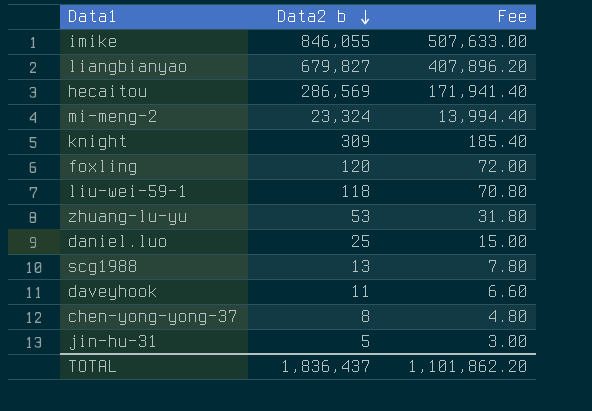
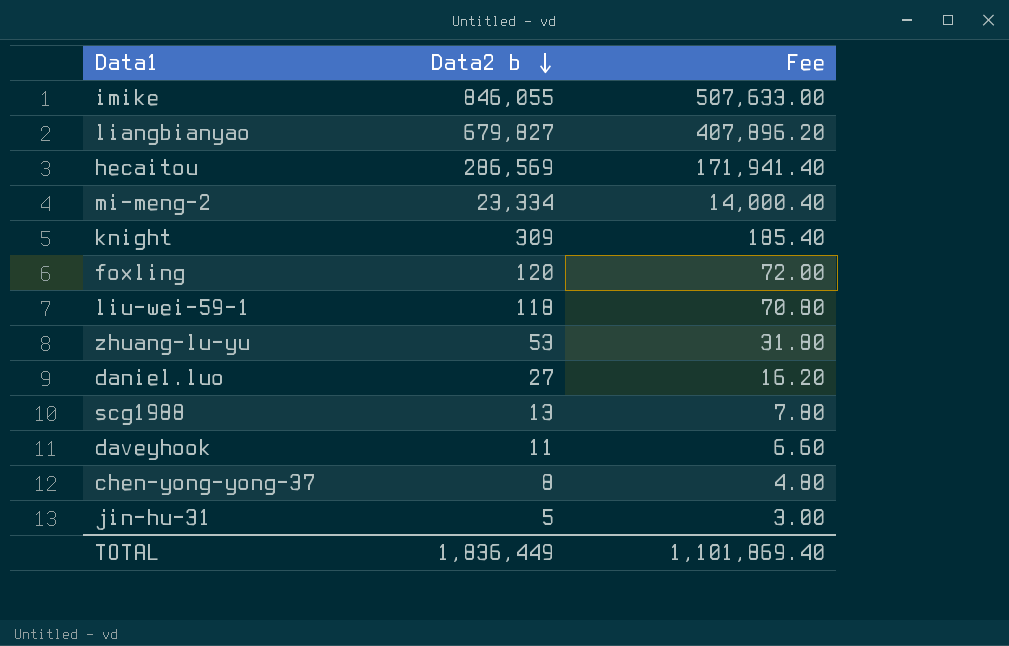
mi-meng-2 | Data2 b: 23,324 -> 23,334
mi-meng-2 | Fee: 13,994.40 -> 14,000.40
daniel.luo | Data2 b: 25 -> 27
daniel.luo | Fee: 15.00 -> 16.20
TOTAL | Data2 b: 1,836,437 -> 1,836,449
TOTAL | Fee: 1,101,862.20 -> 1,101,869.40

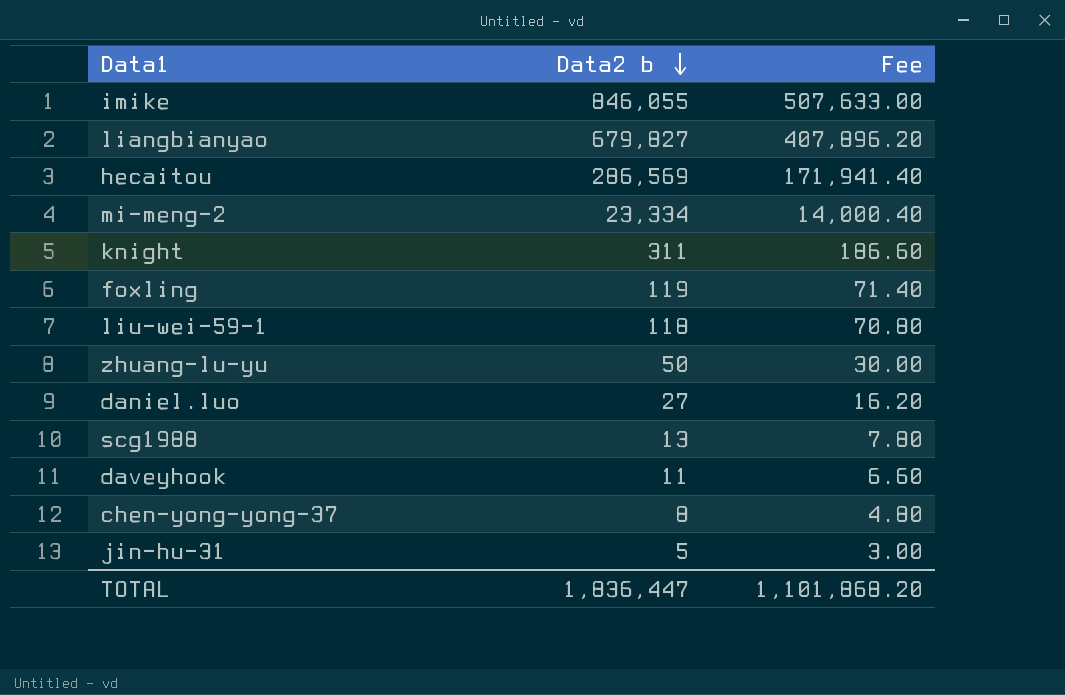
knight | Data2 b: 309 -> 311
knight | Fee: 185.40 -> 186.60
foxling | Data2 b: 120 -> 119
foxling | Fee: 72.00 -> 71.40
zhuang-lu-yu | Data2 b: 53 -> 50
zhuang-lu-yu | Fee: 31.80 -> 30.00
TOTAL | Data2 b: 1,836,449 -> 1,836,447
TOTAL | Fee: 1,101,869.40 -> 1,101,868.20

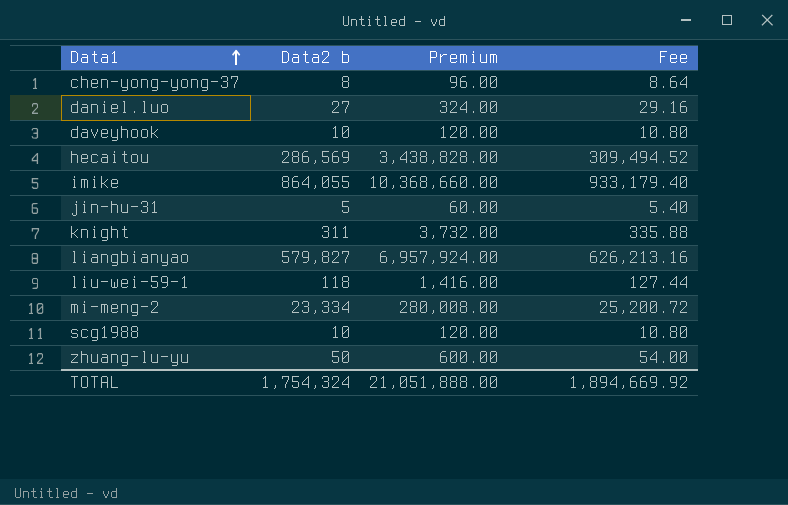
row order: Data2 b descending -> Data1 ascending
column Premium | formula: none -> [Data2 b] * 12
column Fee | formula: [Data2 b] * 0.6 -> [Data2 b] * 1.08
row foxling: 119 | 71.40 -> none
daveyhook | Data2 b: 11 -> 10
imike | Data2 b: 846,055 -> 864,055
liangbianyao | Data2 b: 679,827 -> 579,827
scg1988 | Data2 b: 13 -> 10
TOTAL | Data2 b: 1,836,447 -> 1,754,324
TOTAL | Fee: 1,101,868.20 -> 1,894,669.92

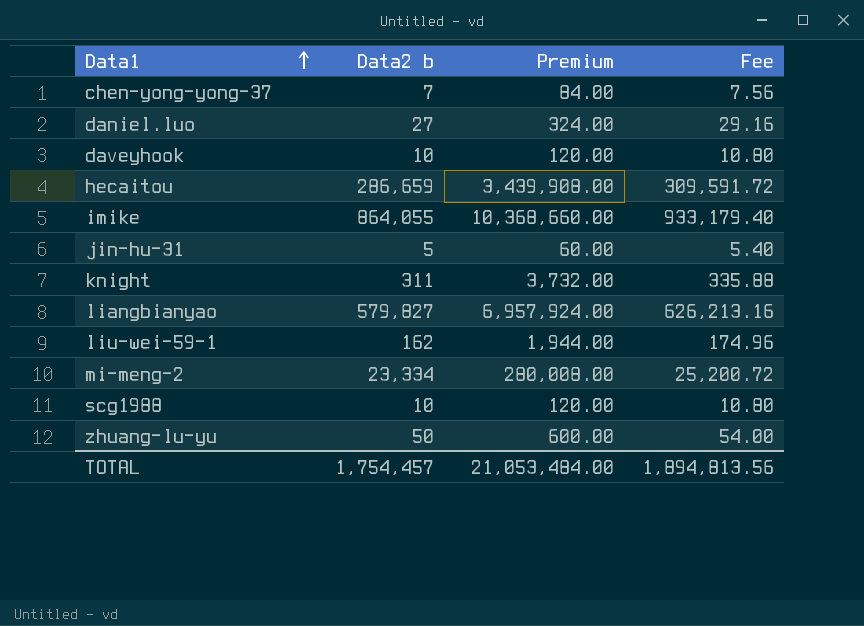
chen-yong-yong-37 | Data2 b: 8 -> 7
chen-yong-yong-37 | Premium: 96.00 -> 84.00
chen-yong-yong-37 | Fee: 8.64 -> 7.56
hecaitou | Data2 b: 286,569 -> 286,659
hecaitou | Premium: 3,438,828.00 -> 3,439,908.00
hecaitou | Fee: 309,494.52 -> 309,591.72
liu-wei-59-1 | Data2 b: 118 -> 162
liu-wei-59-1 | Premium: 1,416.00 -> 1,944.00
liu-wei-59-1 | Fee: 127.44 -> 174.96
TOTAL | Data2 b: 1,754,324 -> 1,754,457
TOTAL | Premium: 21,051,888.00 -> 21,053,484.00
TOTAL | Fee: 1,894,669.92 -> 1,894,813.56

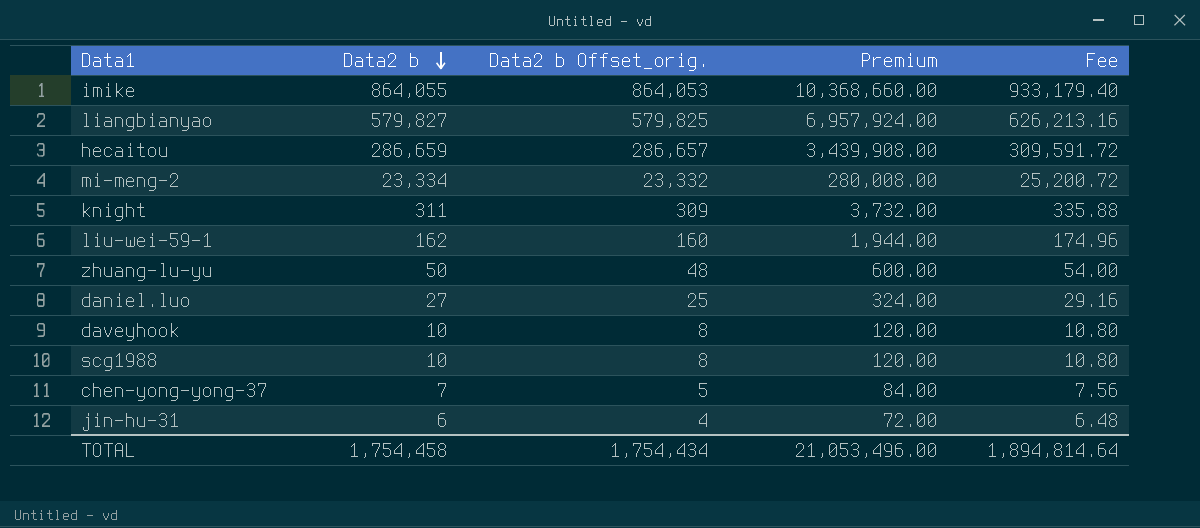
row order: Data1 ascending -> Data2 b descending
column Data2 b Offset_orig. | formula: none -> [Data2 b] - 2
jin-hu-31 | Data2 b: 5 -> 6
jin-hu-31 | Premium: 60.00 -> 72.00
jin-hu-31 | Fee: 5.40 -> 6.48
TOTAL | Data2 b: 1,754,457 -> 1,754,458
TOTAL | Premium: 21,053,484.00 -> 21,053,496.00
TOTAL | Fee: 1,894,813.56 -> 1,894,814.64

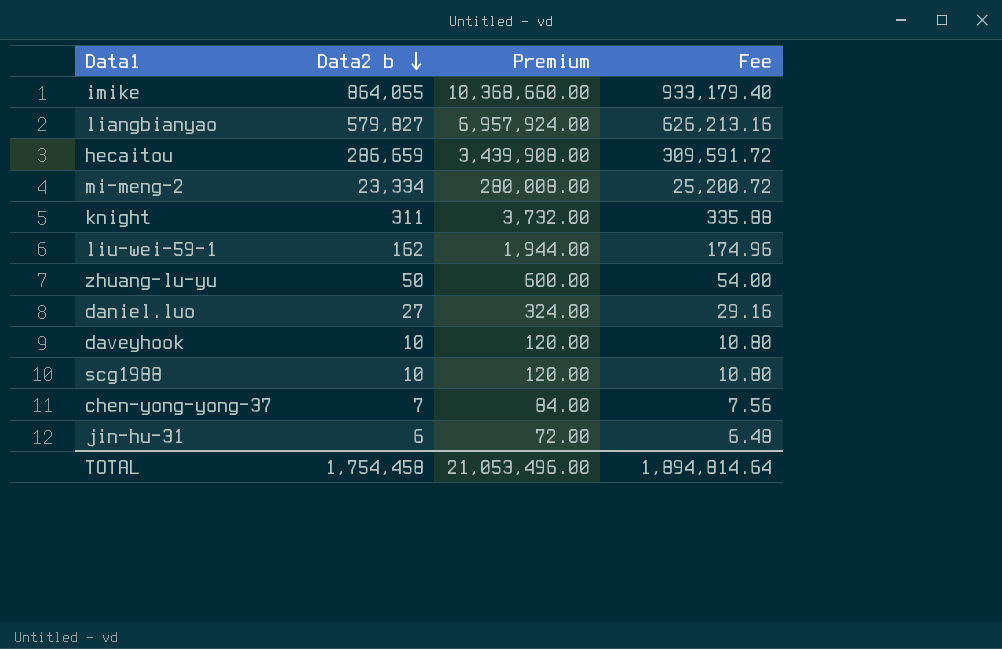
column Data2 b Offset_orig. | formula: [Data2 b] - 2 -> none

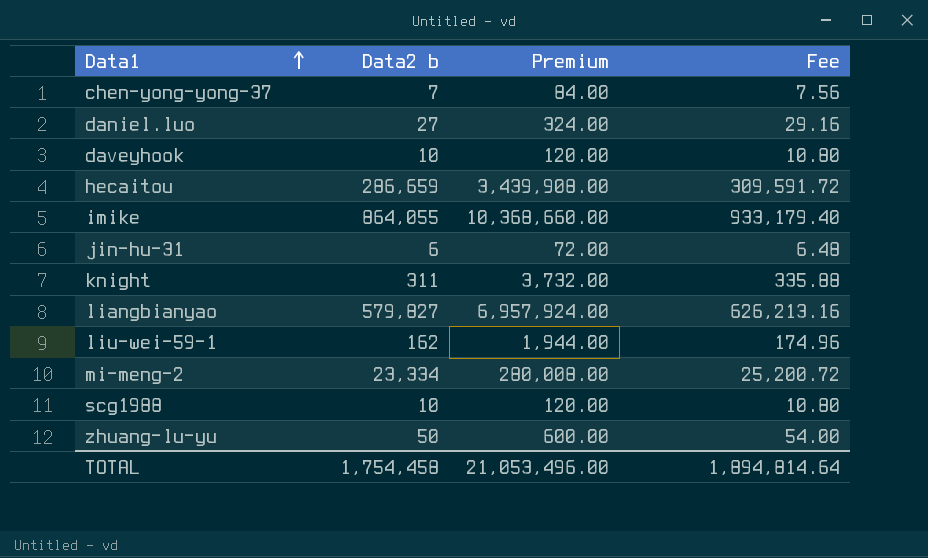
row order: Data2 b descending -> Data1 ascending

